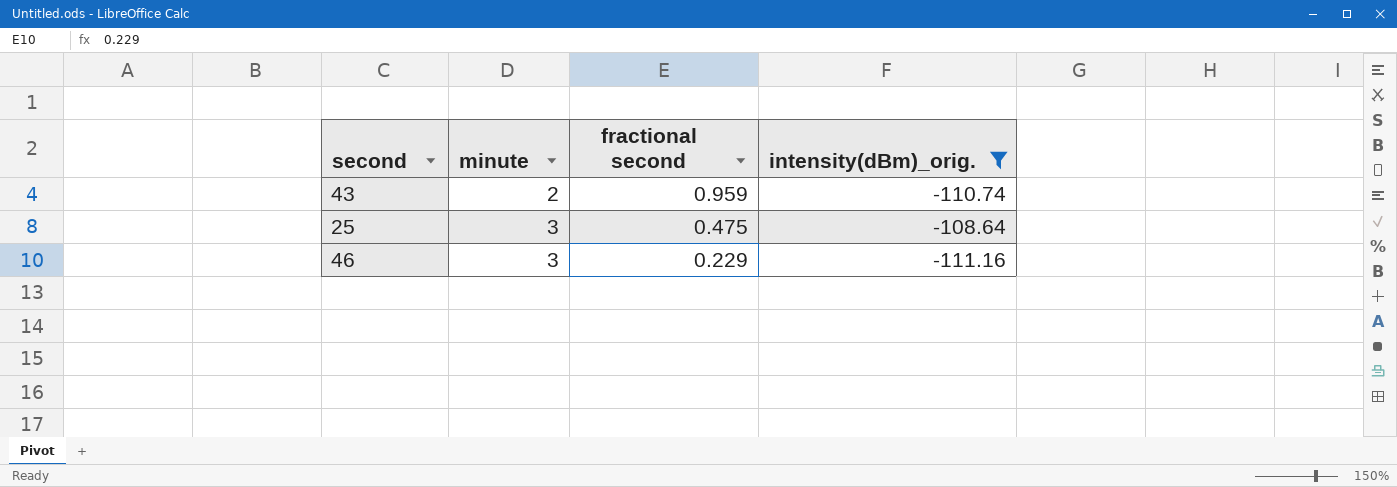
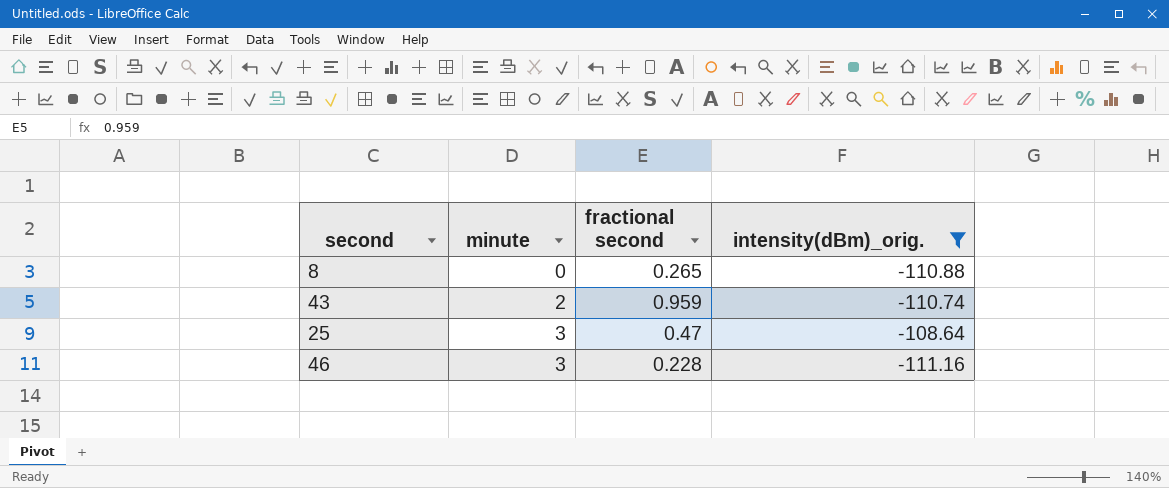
row 8: none -> 0 | 0.265 | -110.88
25 | fractional second: 0.475 -> 0.47
46 | fractional second: 0.229 -> 0.228

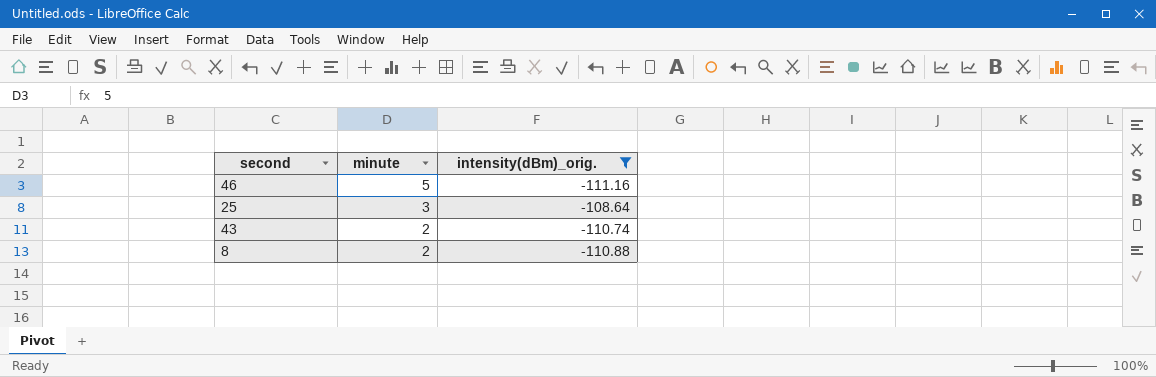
row order: minute ascending -> minute descending
column fractional second | position: 3 -> none
46 | minute: 3 -> 5
8 | minute: 0 -> 2

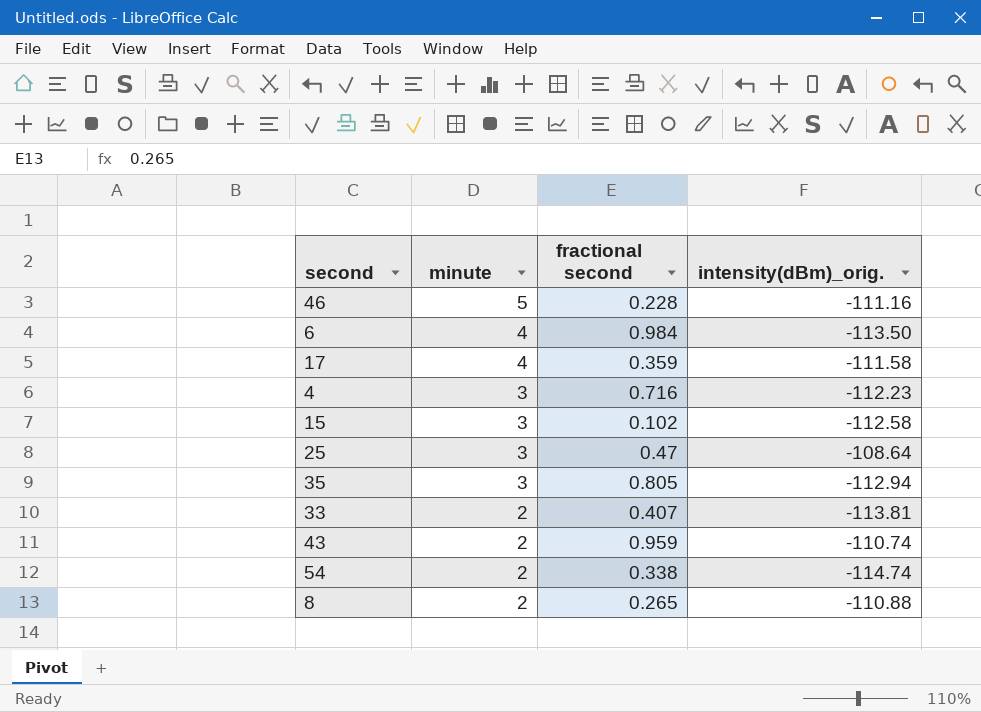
filter: intensity(dBm)_orig. >= -111.16 -> none
column fractional second | position: none -> 3

